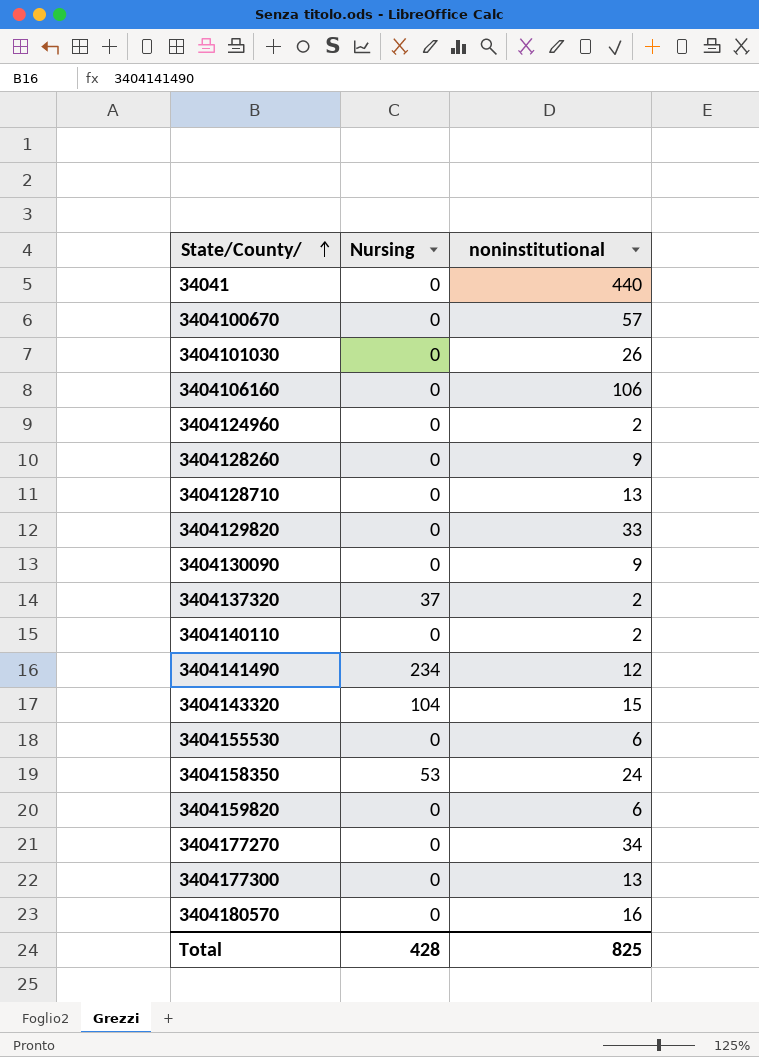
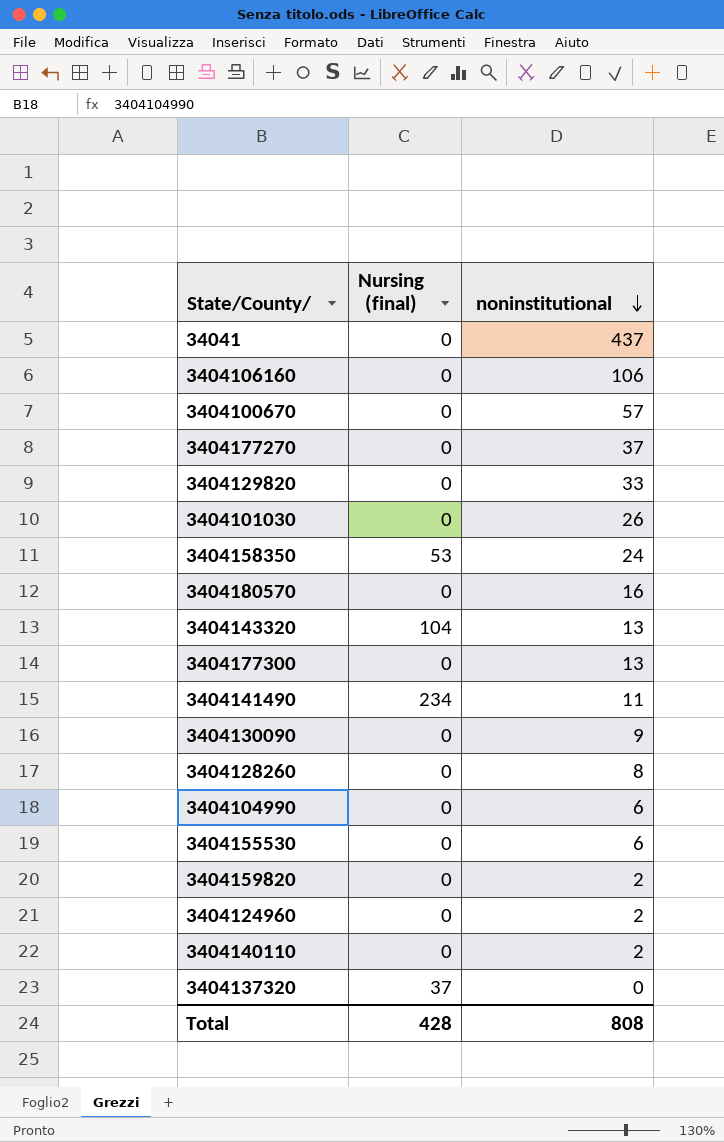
row order: State/County/ ascending -> noninstitutional descending
column name: Nursing -> Nursing (final)
row 3404128710: 0 | 13 -> none
34041 | noninstitutional: 440 -> 437
3404177270 | noninstitutional: 34 -> 37
3404143320 | noninstitutional: 15 -> 13
3404141490 | noninstitutional: 12 -> 11
3404128260 | noninstitutional: 9 -> 8
row 3404104990: none -> 0 | 6
3404159820 | noninstitutional: 6 -> 2
3404137320 | noninstitutional: 2 -> 0
Total | noninstitutional: 825 -> 808

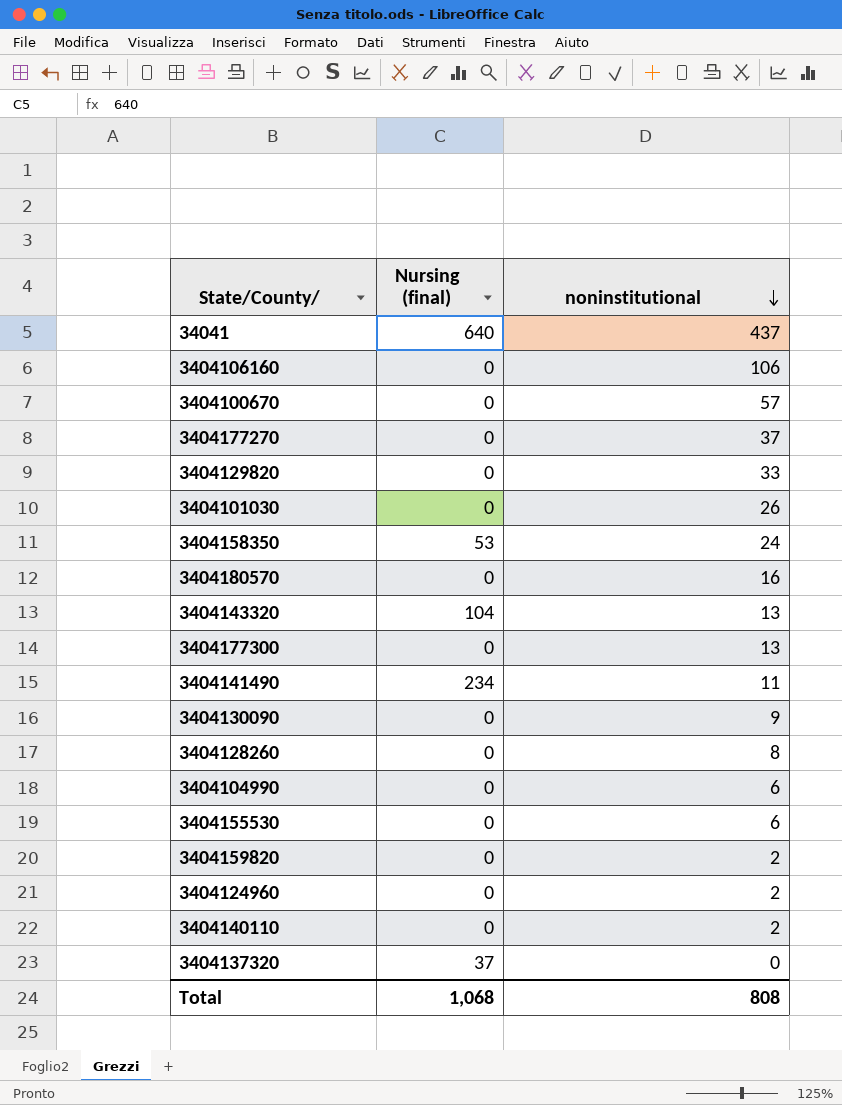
34041 | Nursing (final): 0 -> 640
Total | Nursing (final): 428 -> 1,068

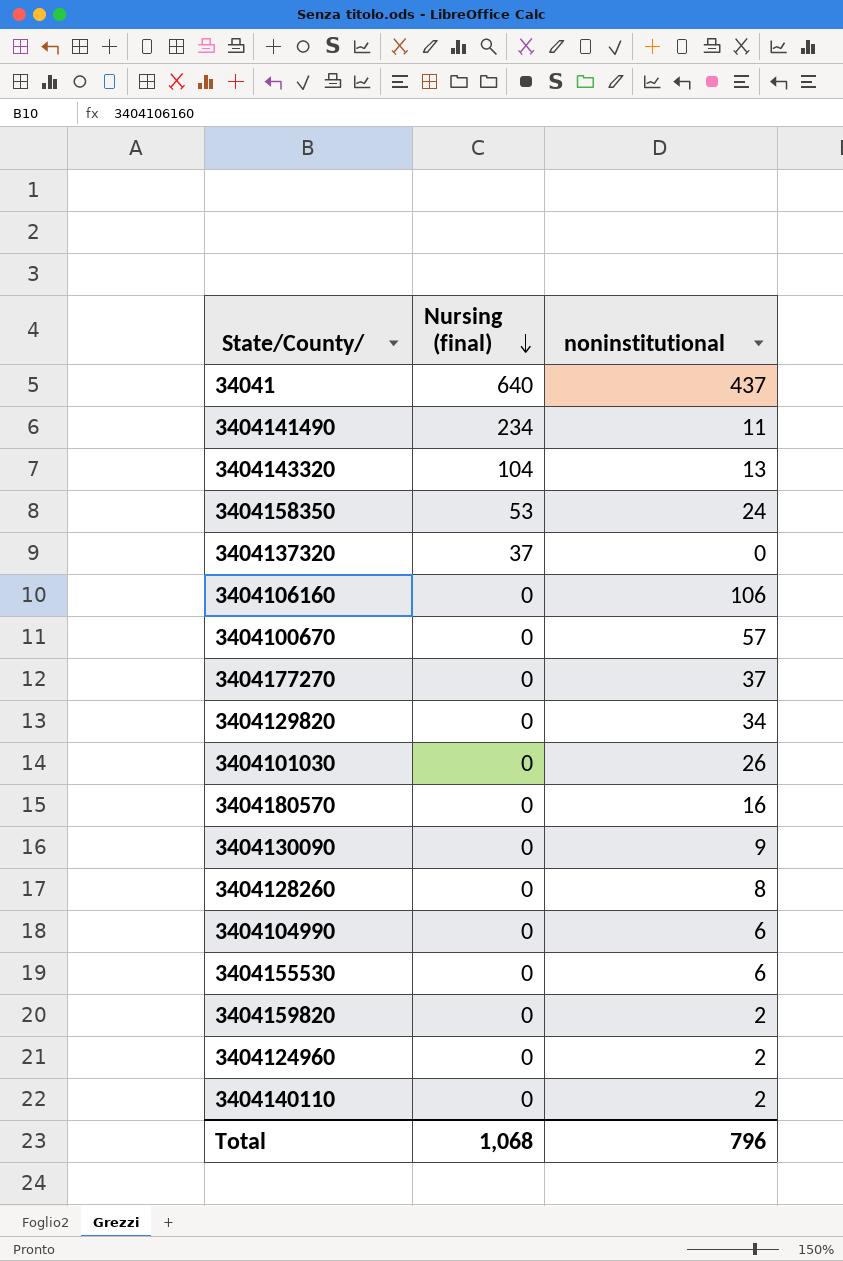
row order: noninstitutional descending -> Nursing (final) descending
row 3404177300: 0 | 13 -> none
3404129820 | noninstitutional: 33 -> 34
Total | noninstitutional: 808 -> 796

